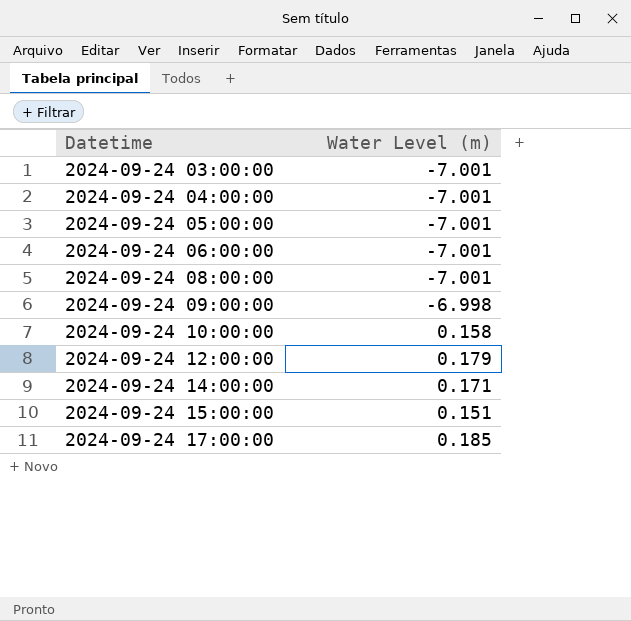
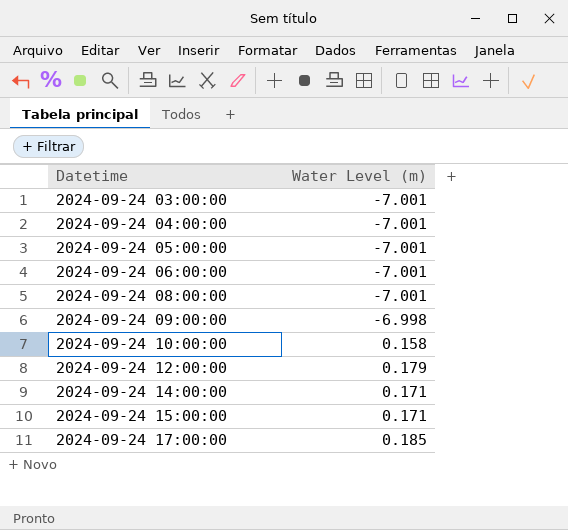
2024-09-24 15:00:00 | Water Level (m): 0.151 -> 0.171

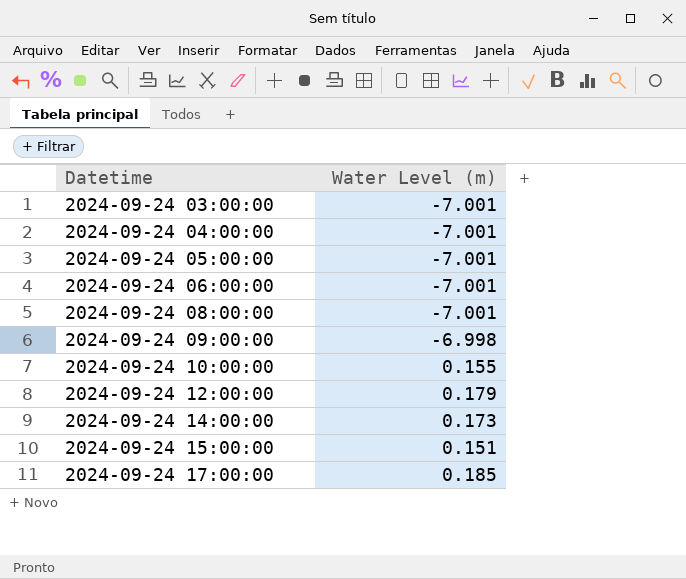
2024-09-24 10:00:00 | Water Level (m): 0.158 -> 0.155
2024-09-24 14:00:00 | Water Level (m): 0.171 -> 0.173
2024-09-24 15:00:00 | Water Level (m): 0.171 -> 0.151

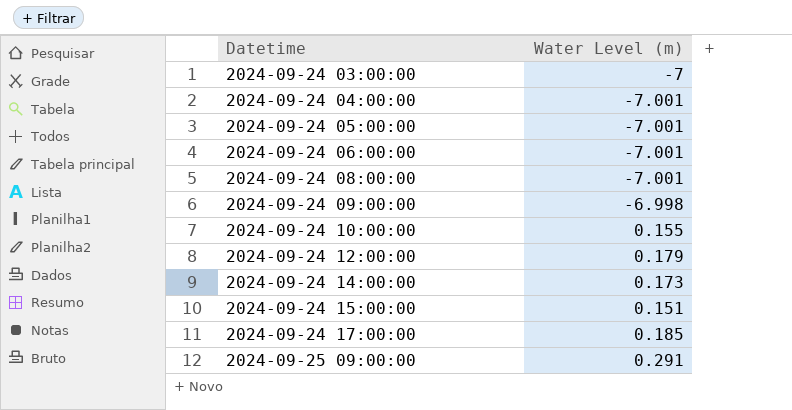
2024-09-24 03:00:00 | Water Level (m): -7.001 -> -7
row 2024-09-25 09:00:00: none -> 0.291

